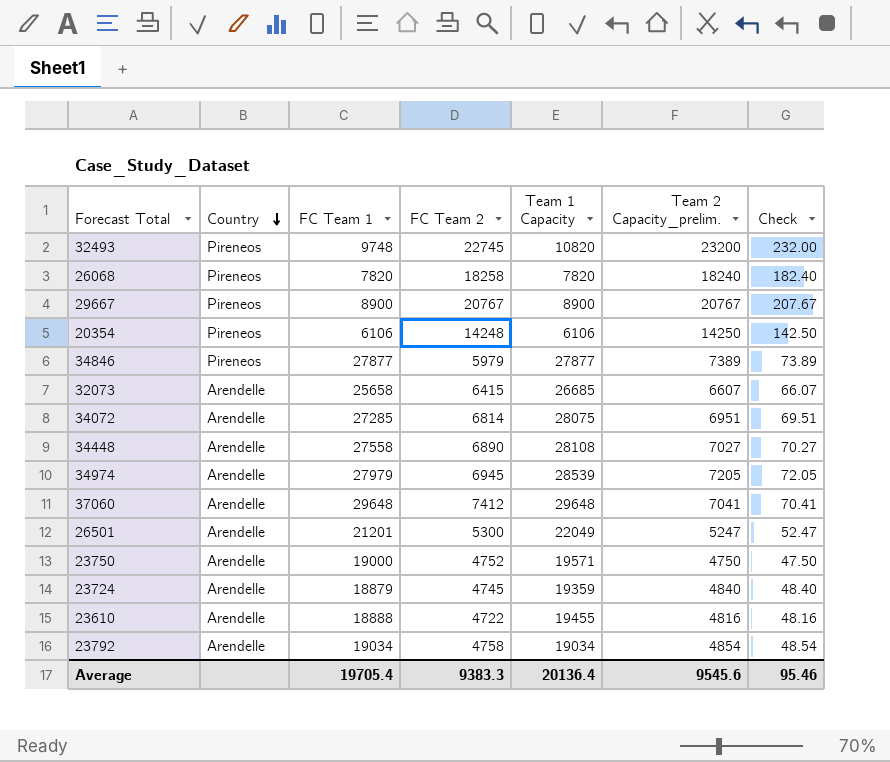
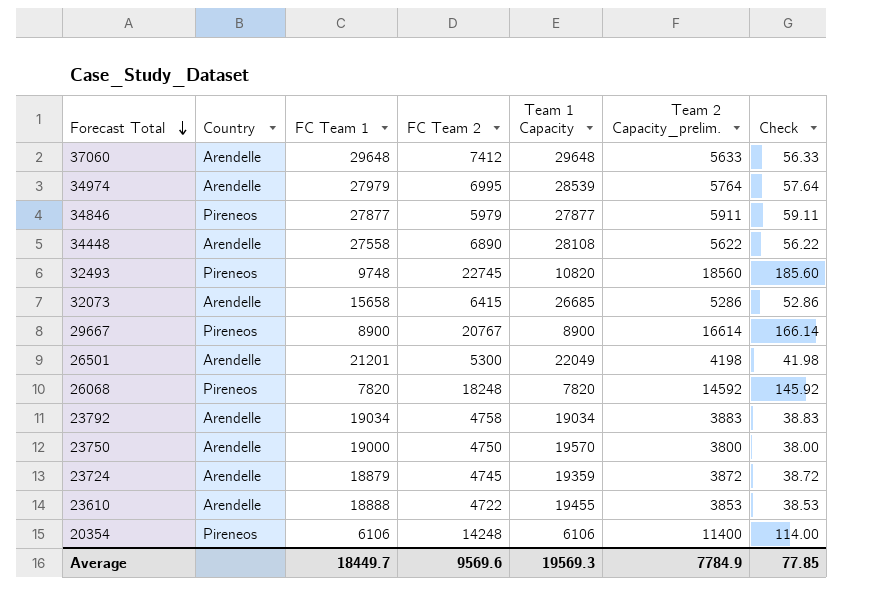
row order: Country descending -> Forecast Total descending
row 34072: Arendelle | 27285 | 6814 | 28075 | 6951 | 69.51 -> none
37060 | Team 2 Capacity_prelim.: 7041 -> 5633
37060 | Check: 70.41 -> 56.33
34974 | FC Team 2: 6945 -> 6995
34974 | Team 2 Capacity_prelim.: 7205 -> 5764
34974 | Check: 72.05 -> 57.64
34846 | Team 2 Capacity_prelim.: 7389 -> 5911
34846 | Check: 73.89 -> 59.11
34448 | Team 2 Capacity_prelim.: 7027 -> 5622
34448 | Check: 70.27 -> 56.22
32493 | Team 2 Capacity_prelim.: 23200 -> 18560
32493 | Check: 232.00 -> 185.60
32073 | FC Team 1: 25658 -> 15658
32073 | Team 2 Capacity_prelim.: 6607 -> 5286
32073 | Check: 66.07 -> 52.86
29667 | Team 2 Capacity_prelim.: 20767 -> 16614
29667 | Check: 207.67 -> 166.14
26501 | Team 2 Capacity_prelim.: 5247 -> 4198
26501 | Check: 52.47 -> 41.98
26068 | FC Team 2: 18258 -> 18248
26068 | Team 2 Capacity_prelim.: 18240 -> 14592
26068 | Check: 182.40 -> 145.92
23792 | Team 2 Capacity_prelim.: 4854 -> 3883
23792 | Check: 48.54 -> 38.83
23750 | FC Team 2: 4752 -> 4750
23750 | Team 1 Capacity: 19571 -> 19570
23750 | Team 2 Capacity_prelim.: 4750 -> 3800
23750 | Check: 47.50 -> 38.00
23724 | Team 2 Capacity_prelim.: 4840 -> 3872
23724 | Check: 48.40 -> 38.72
23610 | Team 2 Capacity_prelim.: 4816 -> 3853
23610 | Check: 48.16 -> 38.53
20354 | Team 2 Capacity_prelim.: 14250 -> 11400
20354 | Check: 142.50 -> 114.00
Average | FC Team 1: 19705.4 -> 18449.7
Average | FC Team 2: 9383.3 -> 9569.6
Average | Team 1 Capacity: 20136.4 -> 19569.3
Average | Team 2 Capacity_prelim.: 9545.6 -> 7784.9
Average | Check: 95.46 -> 77.85

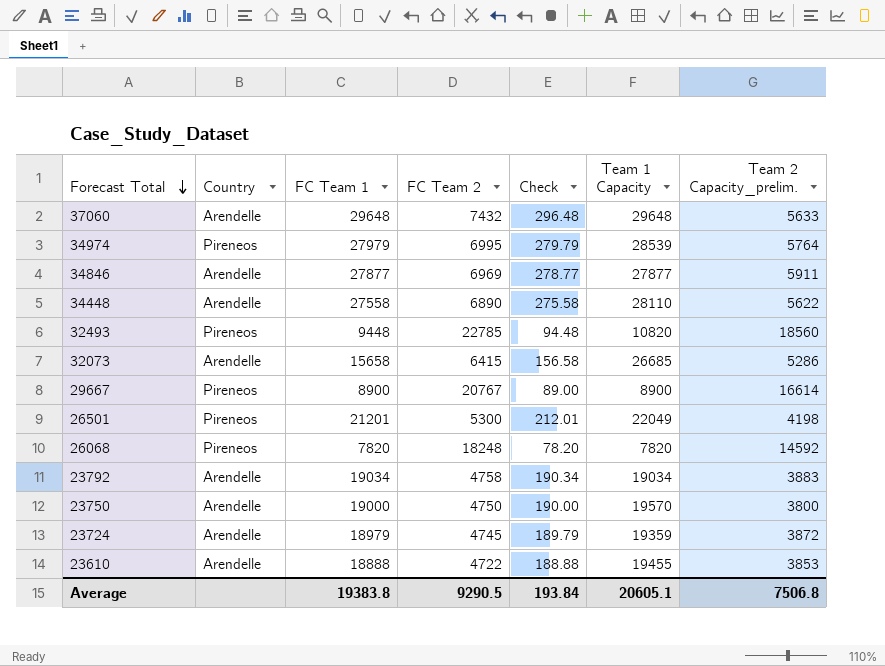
column Check | formula: [Team 2 Capacity_prelim.] * 0.01 -> [FC Team 1] * 0.01
column Check | position: 7 -> 5
row 20354: Pireneos | 6106 | 14248 | 6106 | 11400 | 114.00 -> none
37060 | FC Team 2: 7412 -> 7432
34974 | Country: Arendelle -> Pireneos
34846 | Country: Pireneos -> Arendelle
34846 | FC Team 2: 5979 -> 6969
34448 | Team 1 Capacity: 28108 -> 28110
32493 | FC Team 1: 9748 -> 9448
32493 | FC Team 2: 22745 -> 22785
26501 | Country: Arendelle -> Pireneos
23724 | FC Team 1: 18879 -> 18979
Average | FC Team 1: 18449.7 -> 19383.8
Average | FC Team 2: 9569.6 -> 9290.5
Average | Check: 77.85 -> 193.84
Average | Team 1 Capacity: 19569.3 -> 20605.1
Average | Team 2 Capacity_prelim.: 7784.9 -> 7506.8

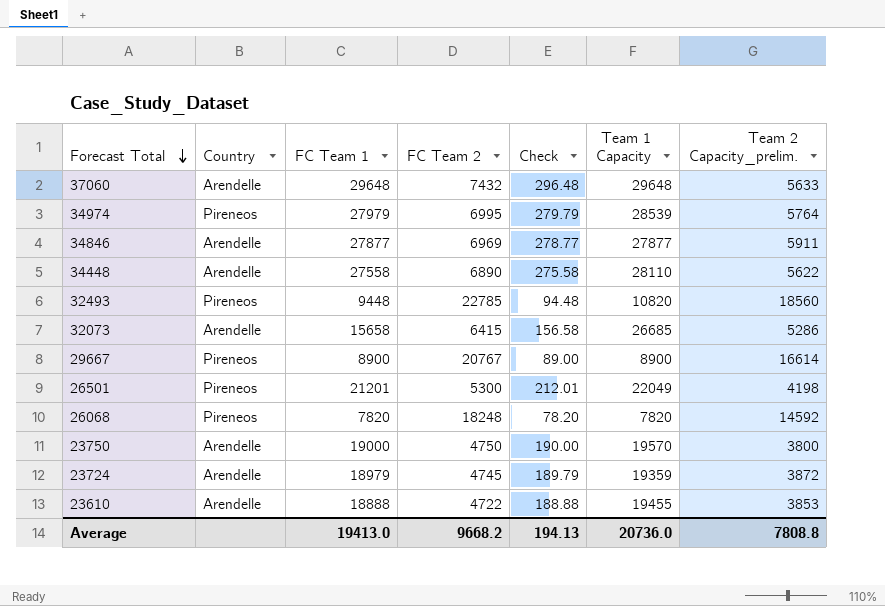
row 23792: Arendelle | 19034 | 4758 | 190.34 | 19034 | 3883 -> none
Average | FC Team 1: 19383.8 -> 19413.0
Average | FC Team 2: 9290.5 -> 9668.2
Average | Check: 193.84 -> 194.13
Average | Team 1 Capacity: 20605.1 -> 20736.0
Average | Team 2 Capacity_prelim.: 7506.8 -> 7808.8

